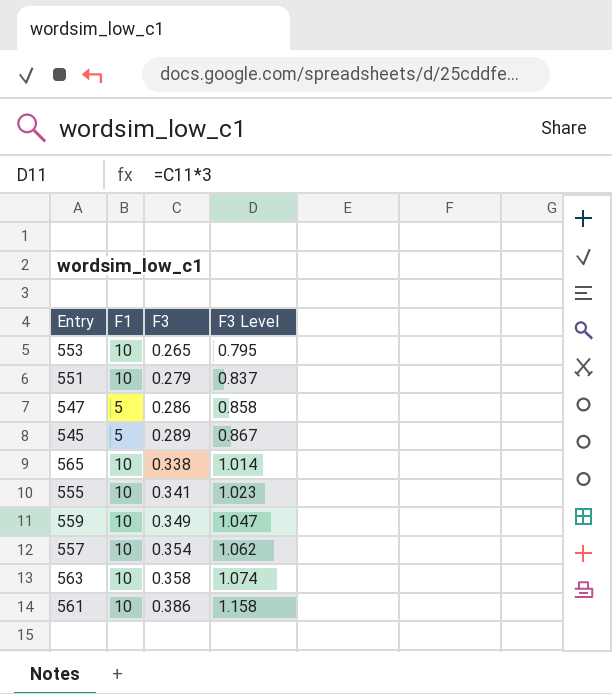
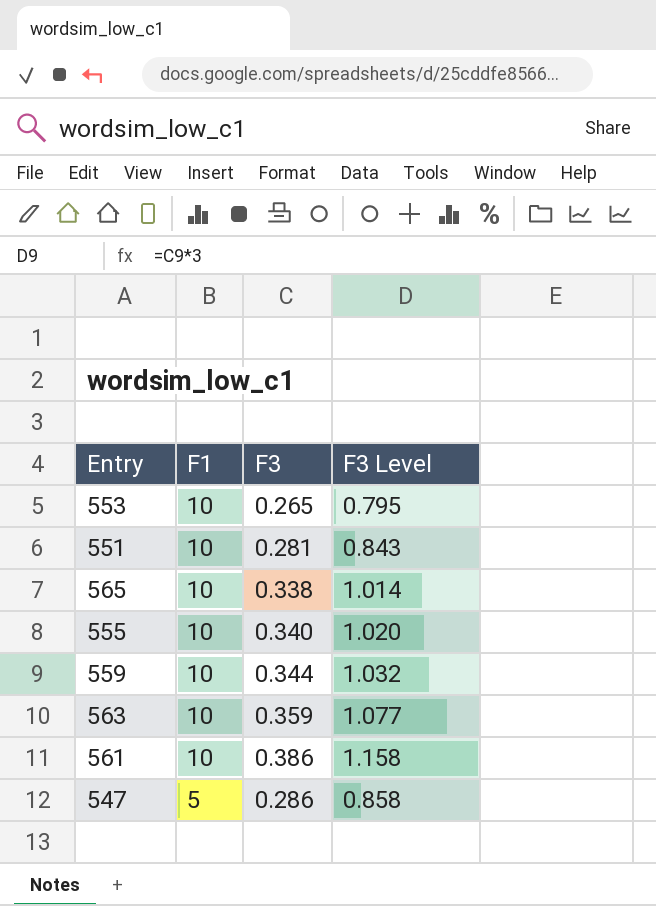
row order: F3 ascending -> F1 descending
row 545: 5 | 0.289 | 0.867 -> none
row 557: 10 | 0.354 | 1.062 -> none
551 | F3: 0.279 -> 0.281
551 | F3 Level: 0.837 -> 0.843
555 | F3: 0.341 -> 0.340
555 | F3 Level: 1.023 -> 1.020
559 | F3: 0.349 -> 0.344
559 | F3 Level: 1.047 -> 1.032
563 | F3: 0.358 -> 0.359
563 | F3 Level: 1.074 -> 1.077

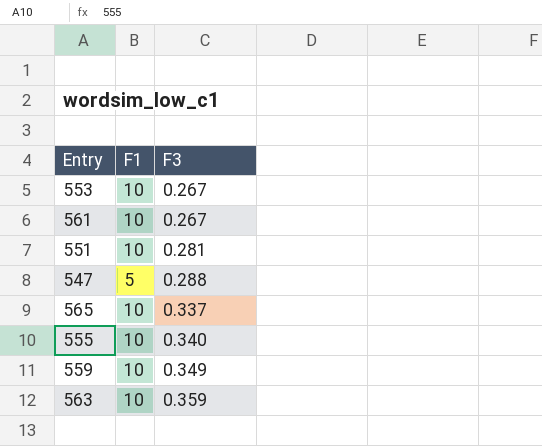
row order: F1 descending -> F3 ascending
column F3 Level | formula: [F3] * 3 -> none
553 | F3: 0.265 -> 0.267
561 | F3: 0.386 -> 0.267
547 | F3: 0.286 -> 0.288
565 | F3: 0.338 -> 0.337
559 | F3: 0.344 -> 0.349

